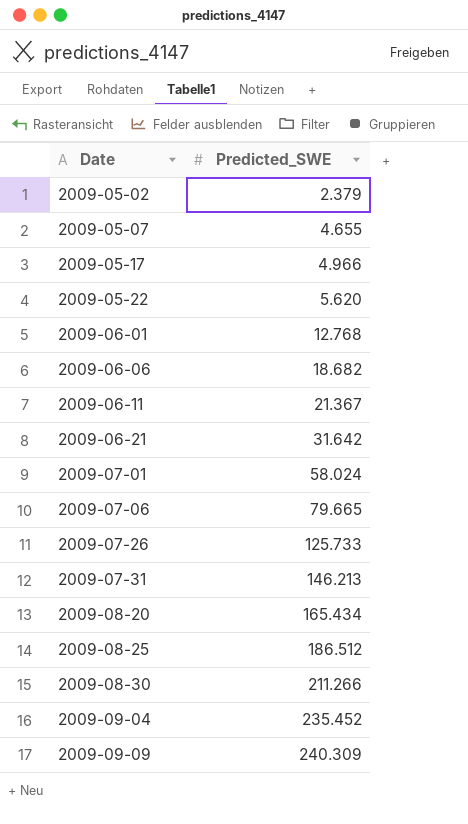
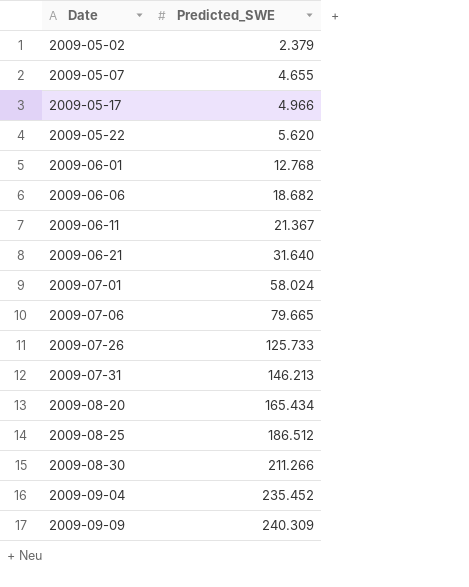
2009-06-21 | Predicted_SWE: 31.642 -> 31.640

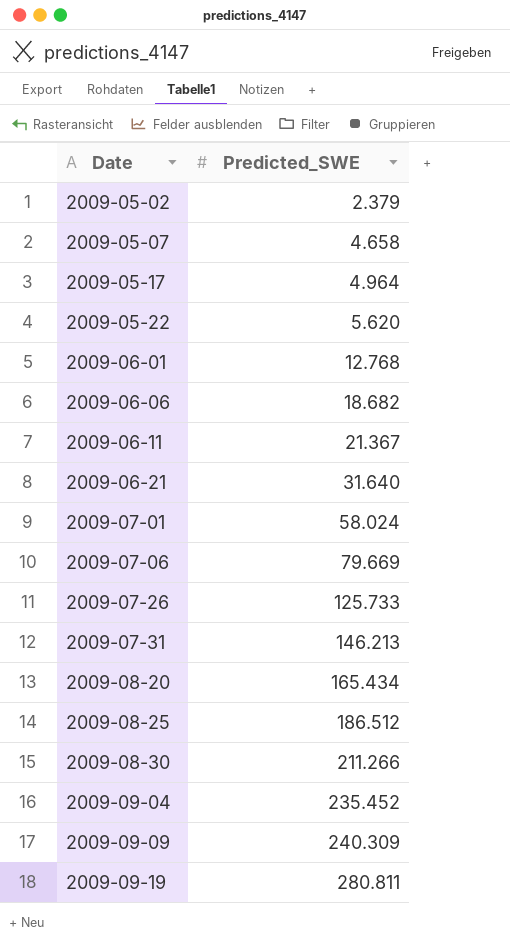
2009-05-07 | Predicted_SWE: 4.655 -> 4.658
2009-05-17 | Predicted_SWE: 4.966 -> 4.964
2009-07-06 | Predicted_SWE: 79.665 -> 79.669
row 2009-09-19: none -> 280.811

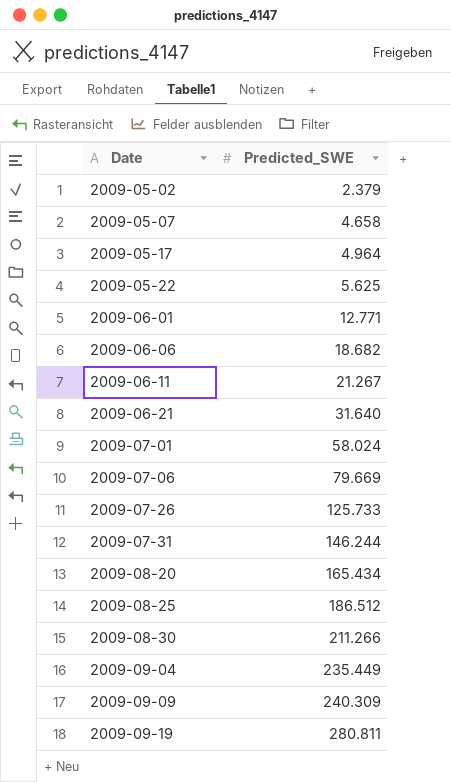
2009-05-22 | Predicted_SWE: 5.620 -> 5.625
2009-06-01 | Predicted_SWE: 12.768 -> 12.771
2009-06-11 | Predicted_SWE: 21.367 -> 21.267
2009-07-31 | Predicted_SWE: 146.213 -> 146.244
2009-09-04 | Predicted_SWE: 235.452 -> 235.449

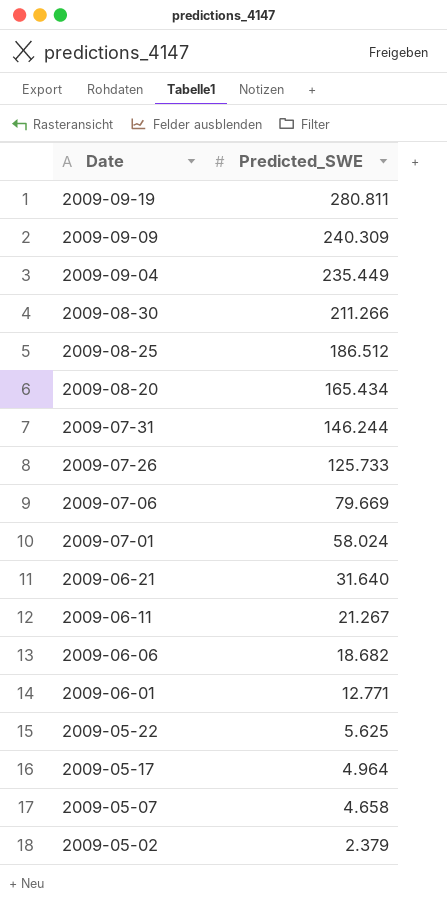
row order: Date ascending -> Date descending

